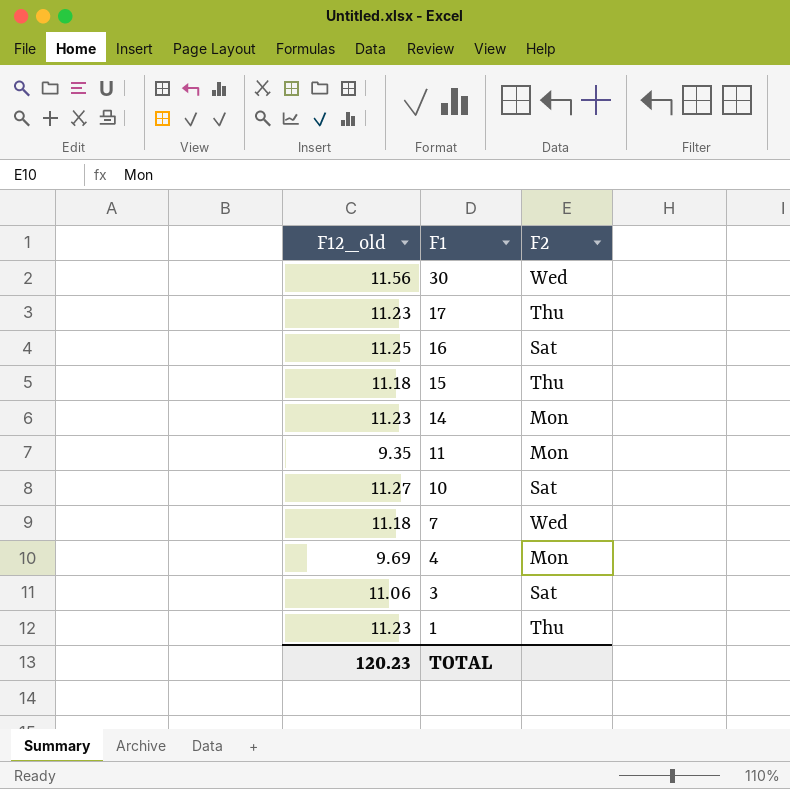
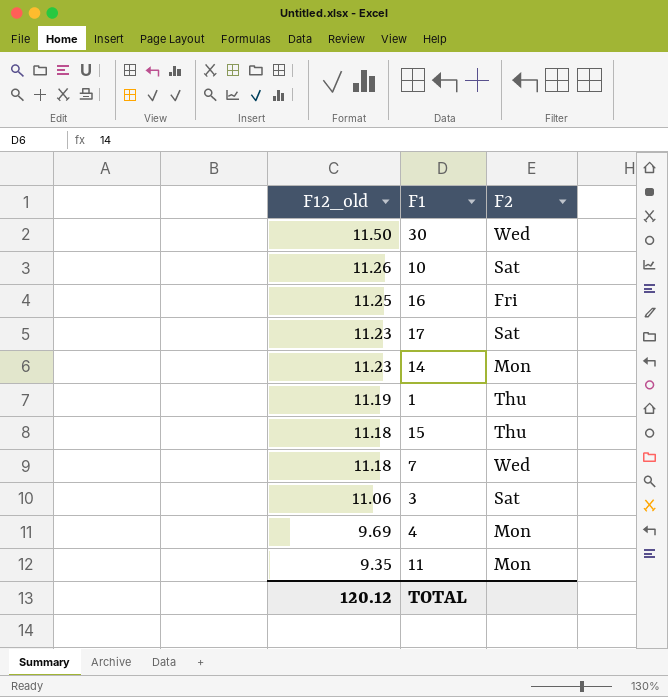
row order: F1 descending -> F12_old descending
30 | F12_old: 11.56 -> 11.50
10 | F12_old: 11.27 -> 11.26
16 | F2: Sat -> Fri
17 | F2: Thu -> Sat
1 | F12_old: 11.23 -> 11.19
TOTAL | F12_old: 120.23 -> 120.12

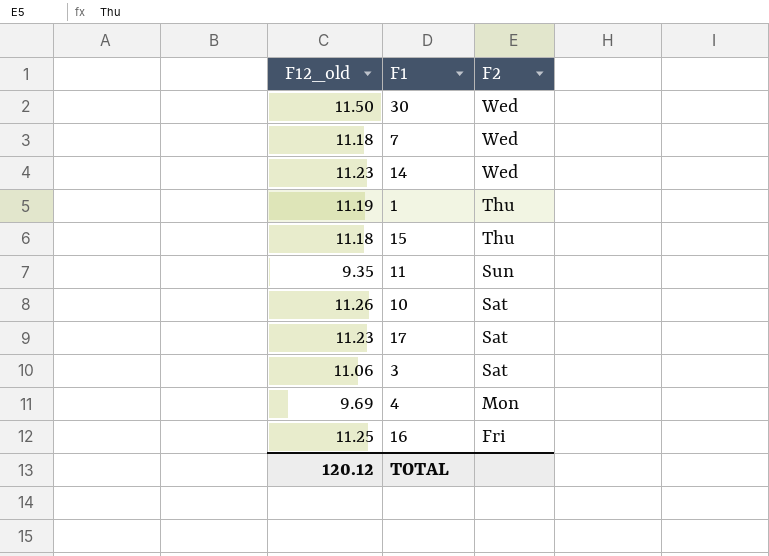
row order: F12_old descending -> F2 descending
14 | F2: Mon -> Wed
11 | F2: Mon -> Sun

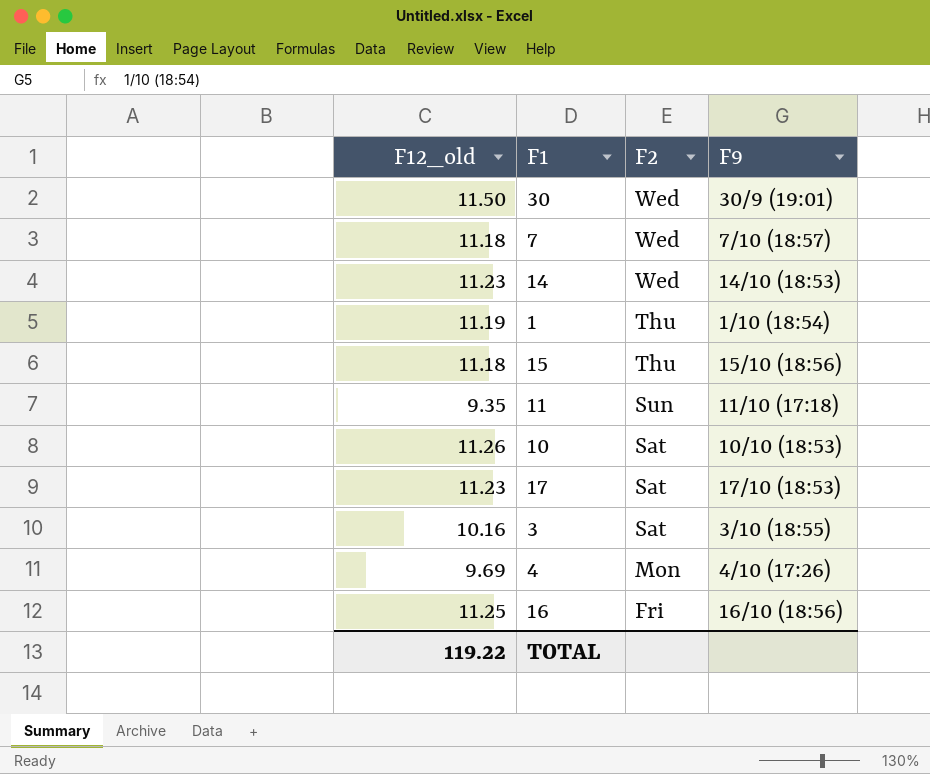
column F9 | position: none -> 4
3 | F12_old: 11.06 -> 10.16
TOTAL | F12_old: 120.12 -> 119.22

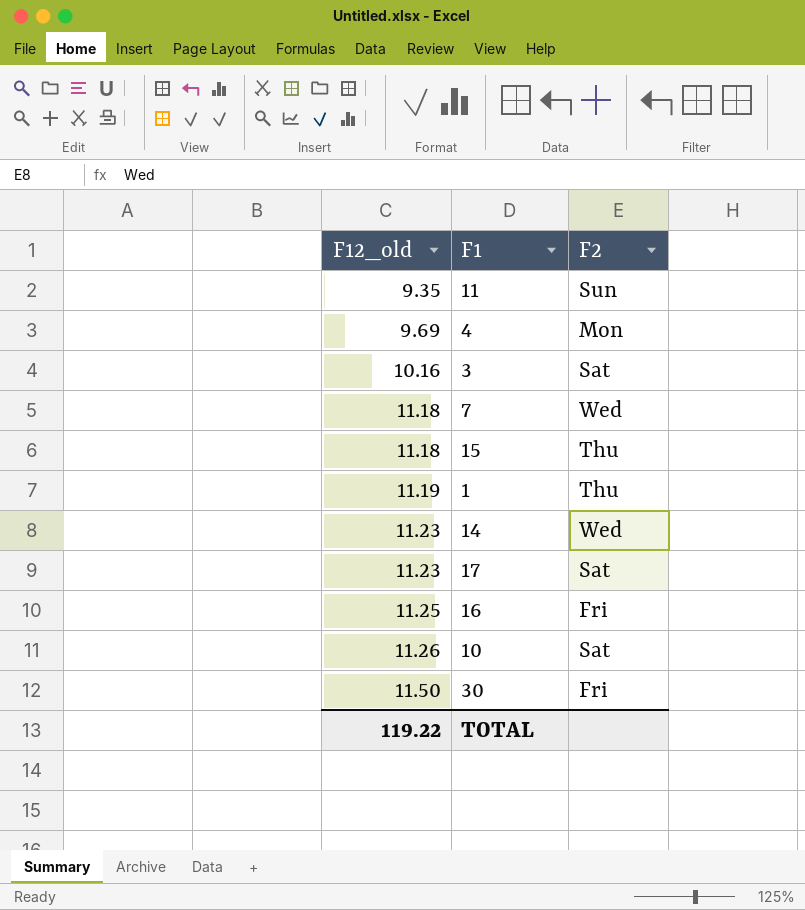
row order: F2 descending -> F12_old ascending
column F9 | position: 4 -> none
30 | F2: Wed -> Fri

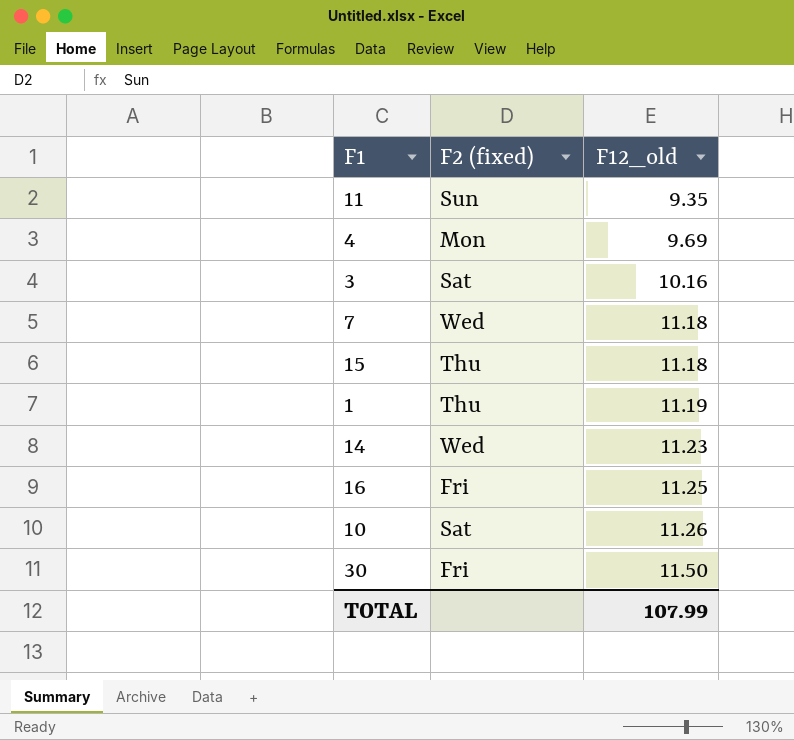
column name: F2 -> F2 (fixed)
column F12_old | position: 1 -> 3
row 17: 11.23 | Sat -> none
TOTAL | F12_old: 119.22 -> 107.99

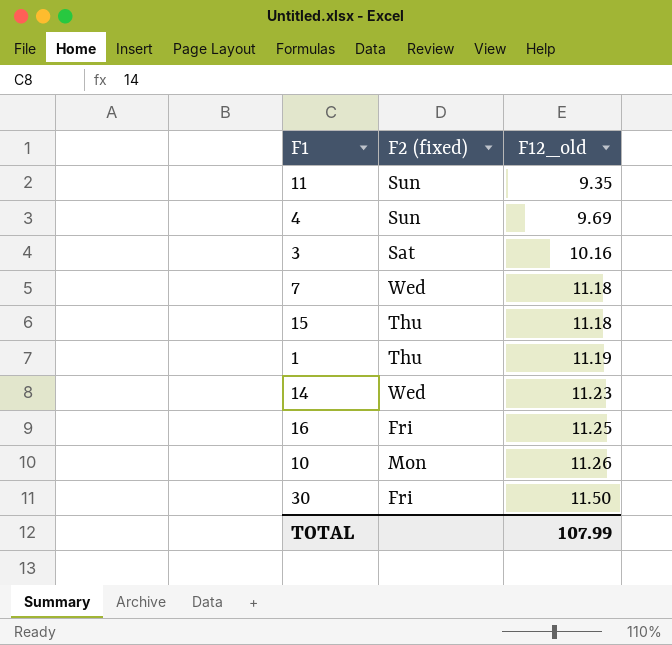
4 | F2 (fixed): Mon -> Sun
10 | F2 (fixed): Sat -> Mon

